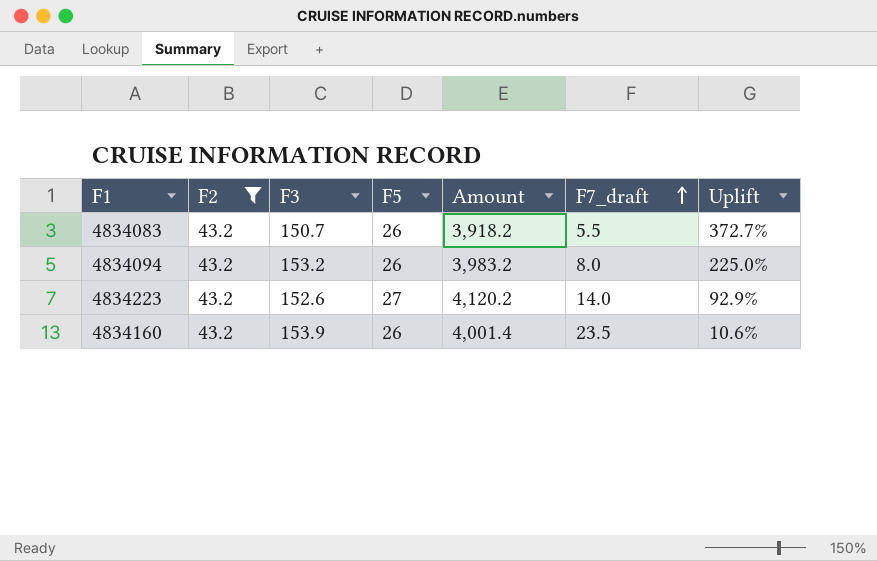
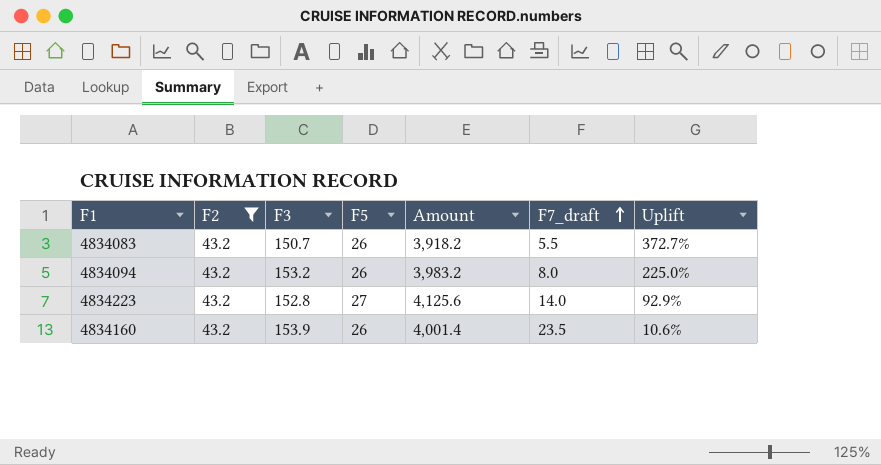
4834223 | F3: 152.6 -> 152.8
4834223 | Amount: 4,120.2 -> 4,125.6

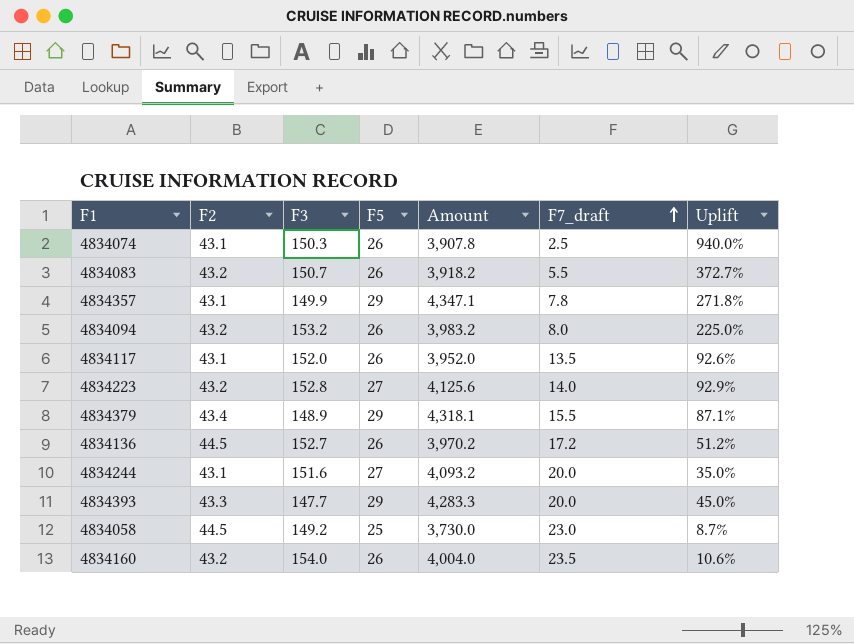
filter: F2 = 43.2 -> none
4834160 | F3: 153.9 -> 154.0
4834160 | Amount: 4,001.4 -> 4,004.0

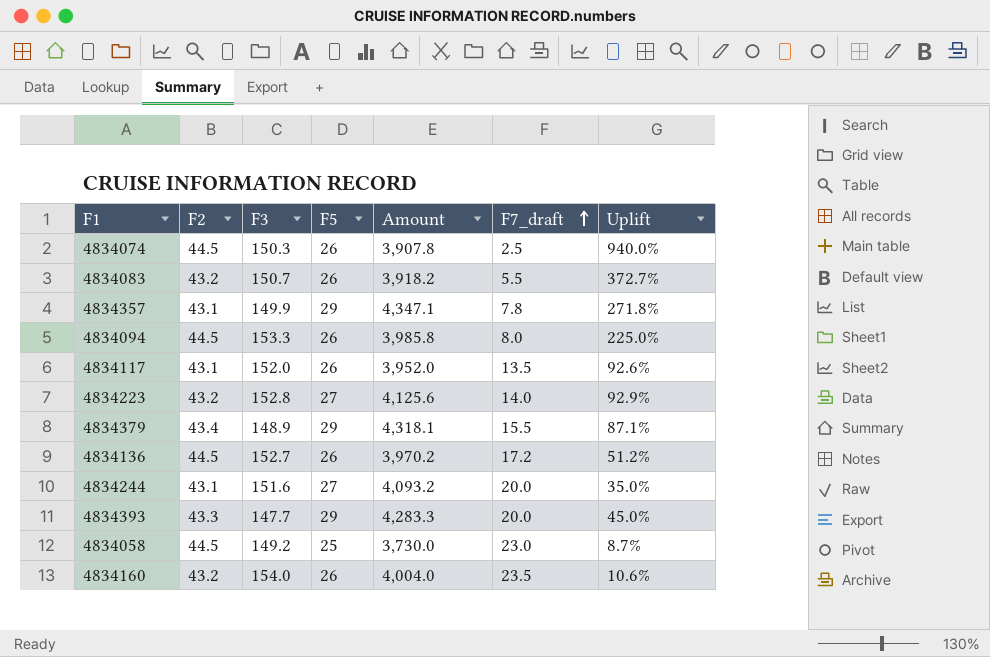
4834074 | F2: 43.1 -> 44.5
4834094 | F2: 43.2 -> 44.5
4834094 | F3: 153.2 -> 153.3
4834094 | Amount: 3,983.2 -> 3,985.8

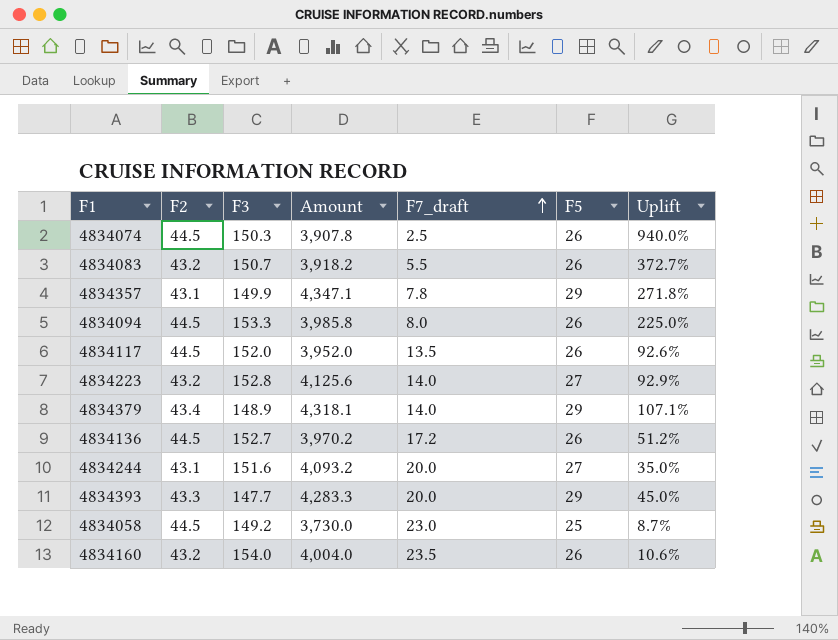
column F5 | position: 4 -> 6
4834117 | F2: 43.1 -> 44.5
4834379 | F7_draft: 15.5 -> 14.0
4834379 | Uplift: 87.1% -> 107.1%

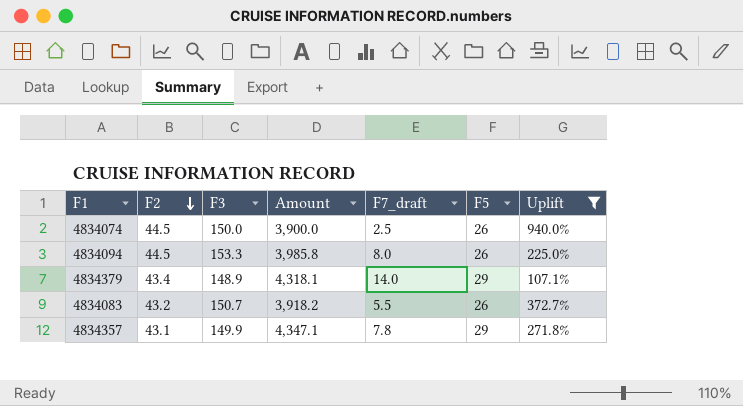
filter: none -> Uplift >= 107.1%
row order: F7_draft ascending -> F2 descending
4834074 | F3: 150.3 -> 150.0
4834074 | Amount: 3,907.8 -> 3,900.0

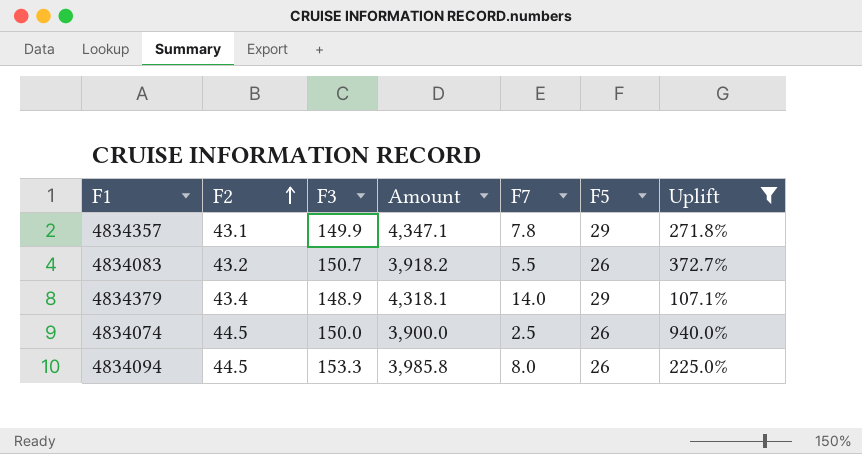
row order: F2 descending -> F2 ascending
column name: F7_draft -> F7

